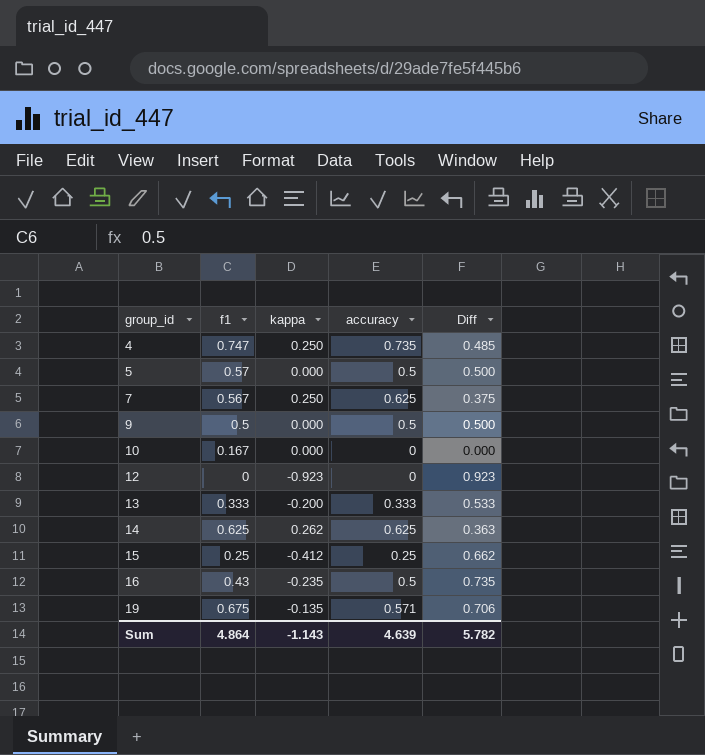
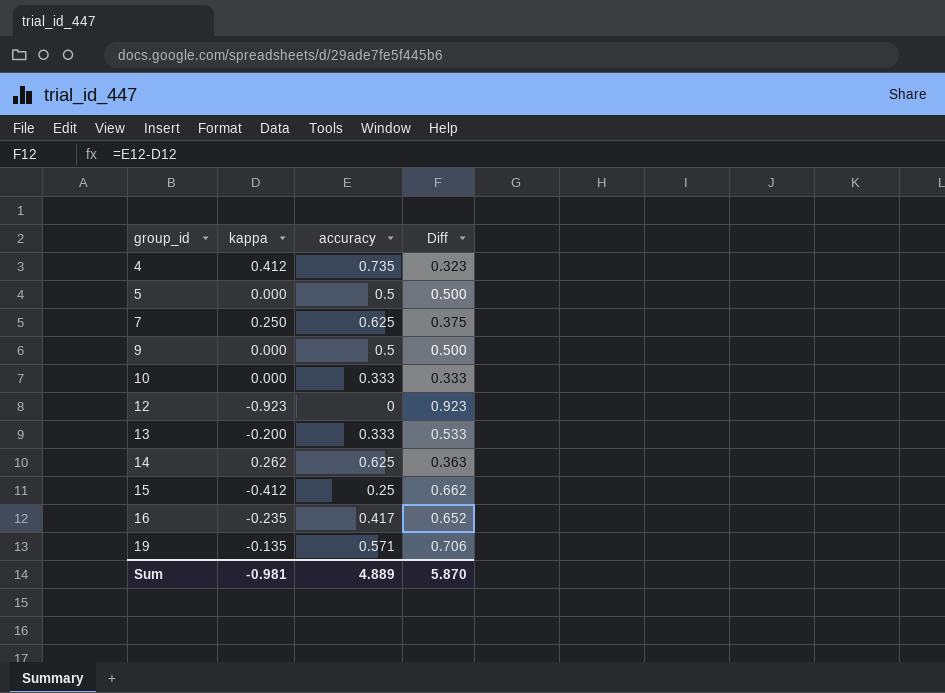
column f1 | position: 2 -> none
4 | kappa: 0.250 -> 0.412
4 | Diff: 0.485 -> 0.323
10 | accuracy: 0 -> 0.333
10 | Diff: 0.000 -> 0.333
16 | accuracy: 0.5 -> 0.417
16 | Diff: 0.735 -> 0.652
Sum | kappa: -1.143 -> -0.981
Sum | accuracy: 4.639 -> 4.889
Sum | Diff: 5.782 -> 5.870

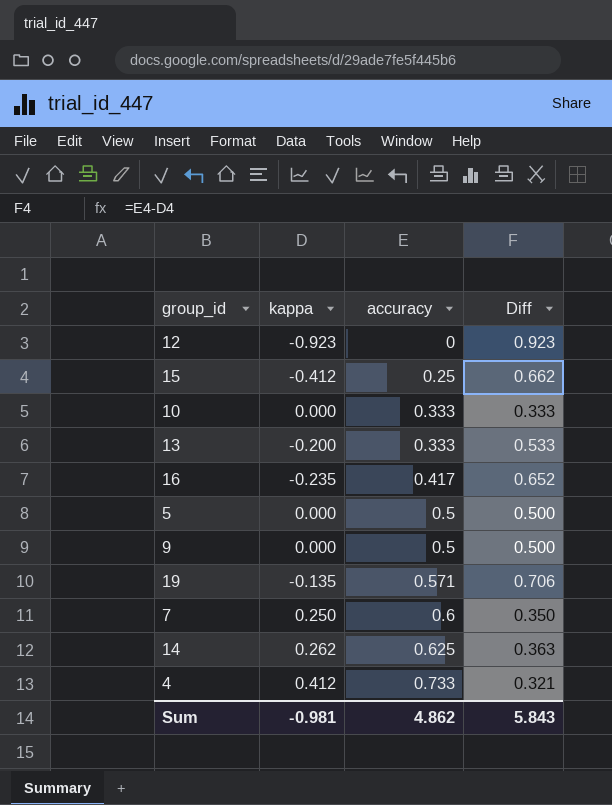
row order: group_id ascending -> accuracy ascending
7 | accuracy: 0.625 -> 0.6
7 | Diff: 0.375 -> 0.350
4 | accuracy: 0.735 -> 0.733
4 | Diff: 0.323 -> 0.321
Sum | accuracy: 4.889 -> 4.862
Sum | Diff: 5.870 -> 5.843

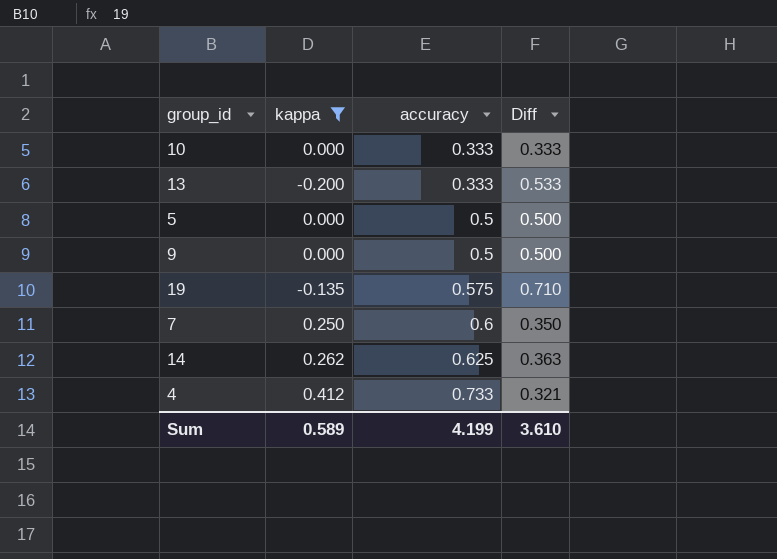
filter: none -> kappa >= -0.200
19 | accuracy: 0.571 -> 0.575
19 | Diff: 0.706 -> 0.710
Sum | kappa: -0.981 -> 0.589
Sum | accuracy: 4.862 -> 4.199
Sum | Diff: 5.843 -> 3.610

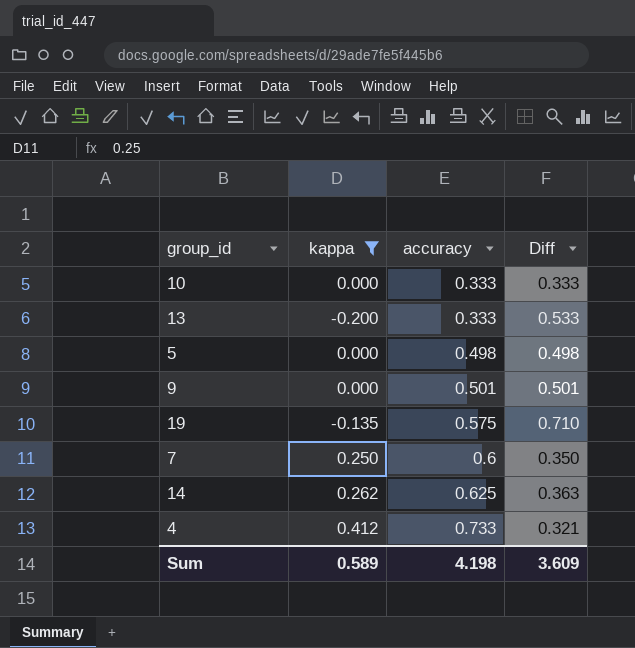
5 | accuracy: 0.5 -> 0.498
5 | Diff: 0.500 -> 0.498
9 | accuracy: 0.5 -> 0.501
9 | Diff: 0.500 -> 0.501
Sum | accuracy: 4.199 -> 4.198
Sum | Diff: 3.610 -> 3.609

